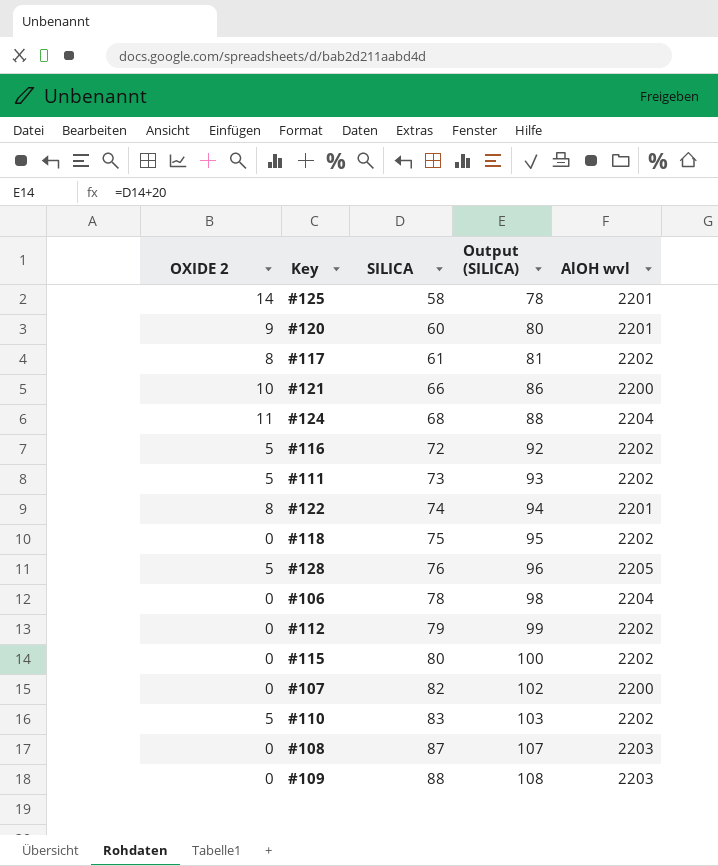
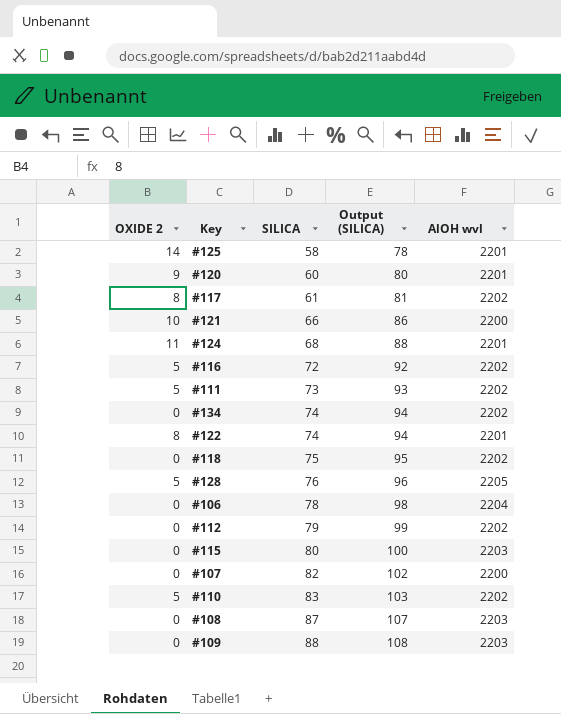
#124 | AlOH wvl: 2204 -> 2201
row #134: none -> 0 | 74 | 94 | 2202
#115 | AlOH wvl: 2202 -> 2203

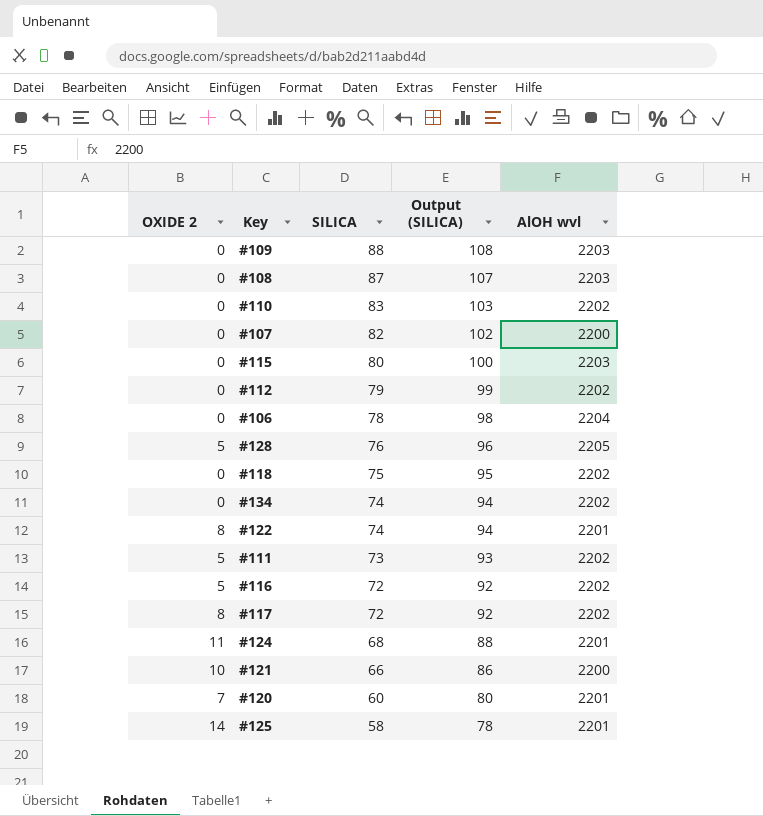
row order: SILICA ascending -> SILICA descending
#110 | OXIDE 2: 5 -> 0
#117 | SILICA: 61 -> 72
#117 | Output (SILICA): 81 -> 92
#120 | OXIDE 2: 9 -> 7

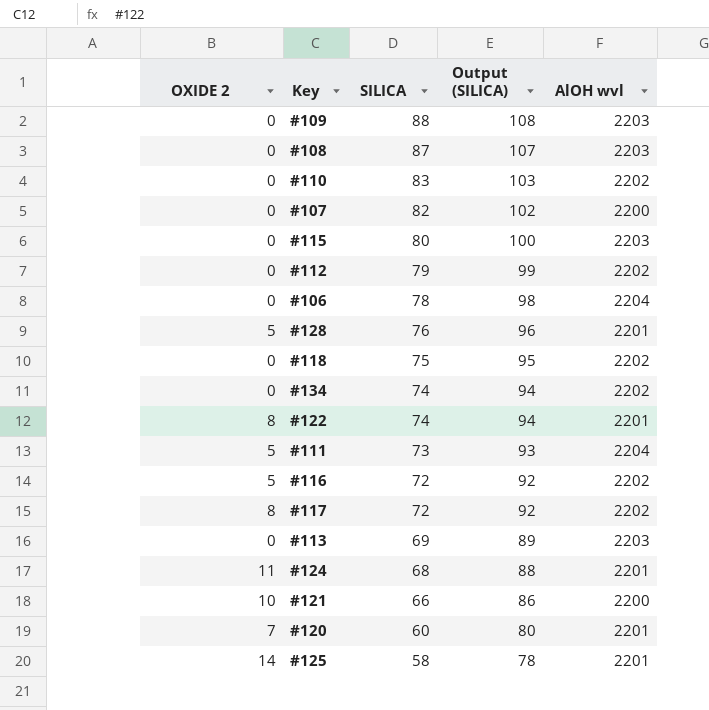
#128 | AlOH wvl: 2205 -> 2201
#111 | AlOH wvl: 2202 -> 2204
row #113: none -> 0 | 69 | 89 | 2203

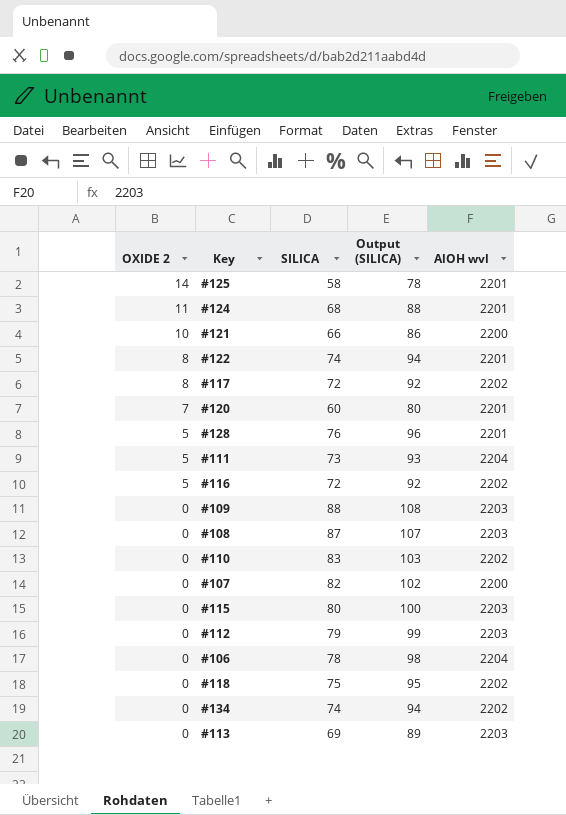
row order: SILICA descending -> OXIDE 2 descending
#112 | AlOH wvl: 2202 -> 2203

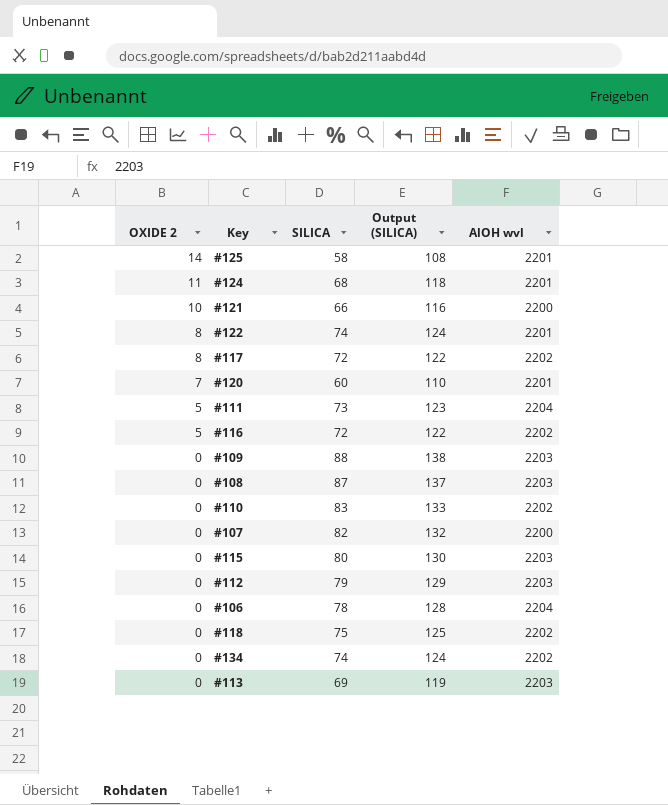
column Output (SILICA) | formula: [SILICA] + 20 -> [SILICA] + 50
row #128: 5 | 76 | 96 | 2201 -> none

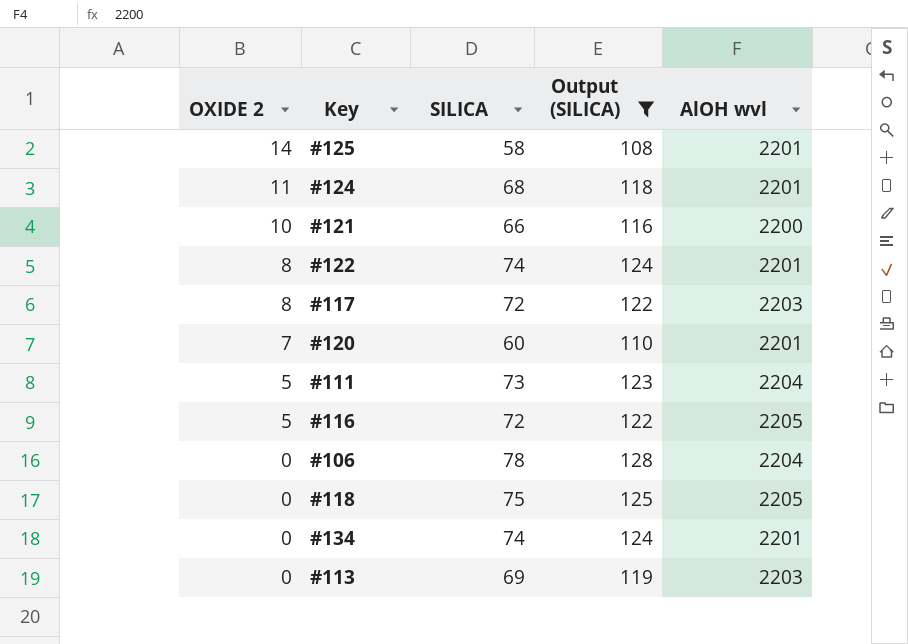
filter: none -> Output (SILICA) <= 128
#117 | AlOH wvl: 2202 -> 2203
#116 | AlOH wvl: 2202 -> 2205
#118 | AlOH wvl: 2202 -> 2205
#134 | AlOH wvl: 2202 -> 2201

